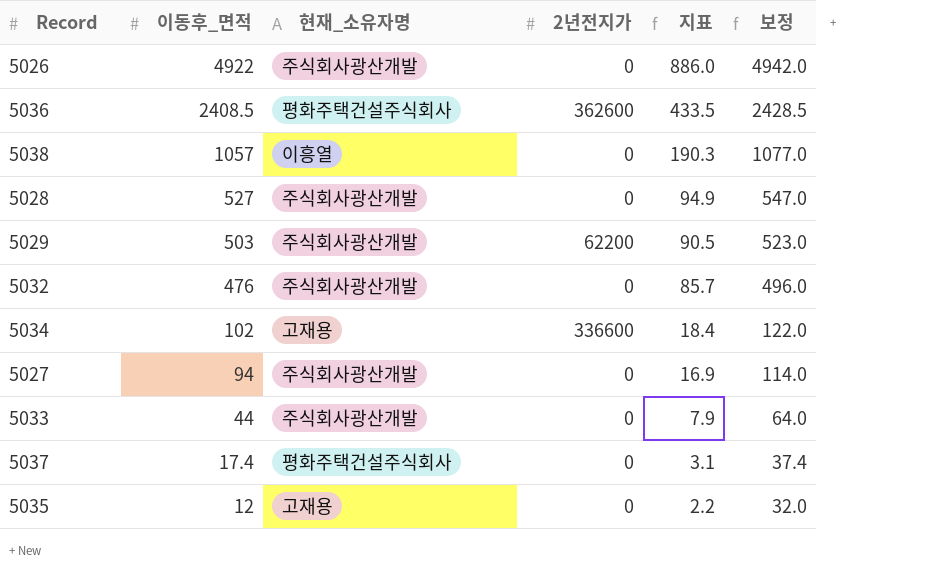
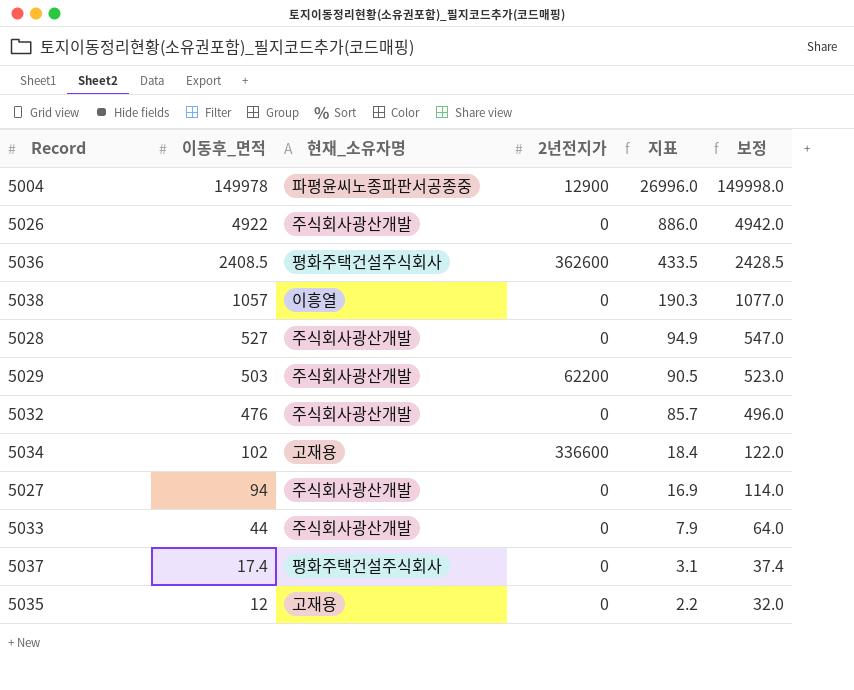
row 5004: none -> 149978 | 파평윤씨노종파판서공종중 | 12900 | 26996.0 | 149998.0

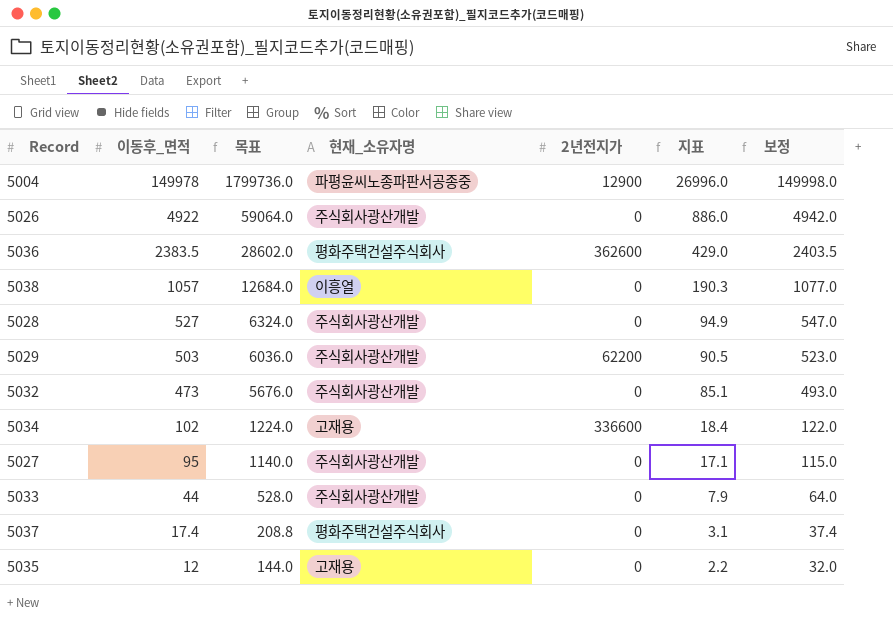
column 목표 | formula: none -> [이동후_면적] * 12
5036 | 이동후_면적: 2408.5 -> 2383.5
5036 | 지표: 433.5 -> 429.0
5036 | 보정: 2428.5 -> 2403.5
5032 | 이동후_면적: 476 -> 473
5032 | 지표: 85.7 -> 85.1
5032 | 보정: 496.0 -> 493.0
5027 | 이동후_면적: 94 -> 95
5027 | 지표: 16.9 -> 17.1
5027 | 보정: 114.0 -> 115.0

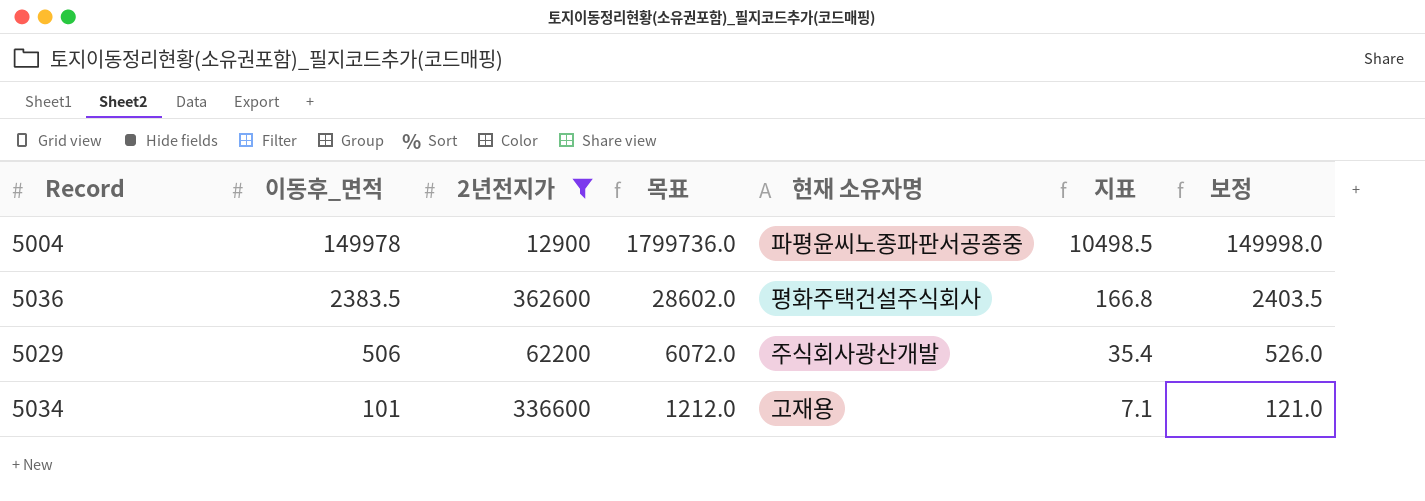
filter: none -> 2년전지가 != 0
column 2년전지가 | position: 5 -> 3
column name: 현재_소유자명 -> 현재 소유자명
column 지표 | formula: [이동후_면적] * 0.18 -> [이동후_면적] * 0.07
5029 | 이동후_면적: 503 -> 506
5029 | 목표: 6036.0 -> 6072.0
5029 | 보정: 523.0 -> 526.0
5034 | 이동후_면적: 102 -> 101
5034 | 목표: 1224.0 -> 1212.0
5034 | 보정: 122.0 -> 121.0

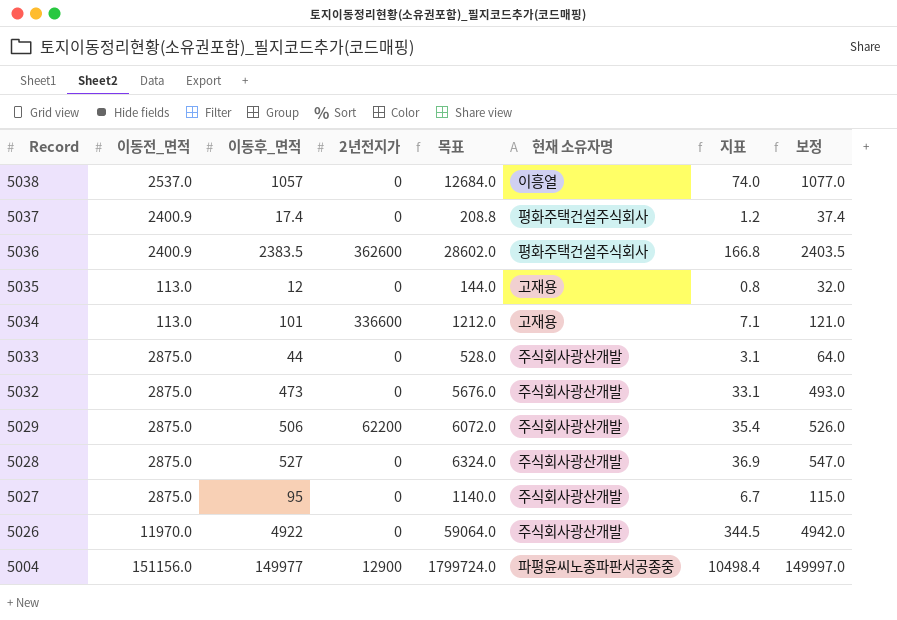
filter: 2년전지가 != 0 -> none
row order: 이동후_면적 descending -> Record descending
column 이동전_면적 | position: none -> 2
5004 | 이동후_면적: 149978 -> 149977
5004 | 목표: 1799736.0 -> 1799724.0
5004 | 지표: 10498.5 -> 10498.4
5004 | 보정: 149998.0 -> 149997.0

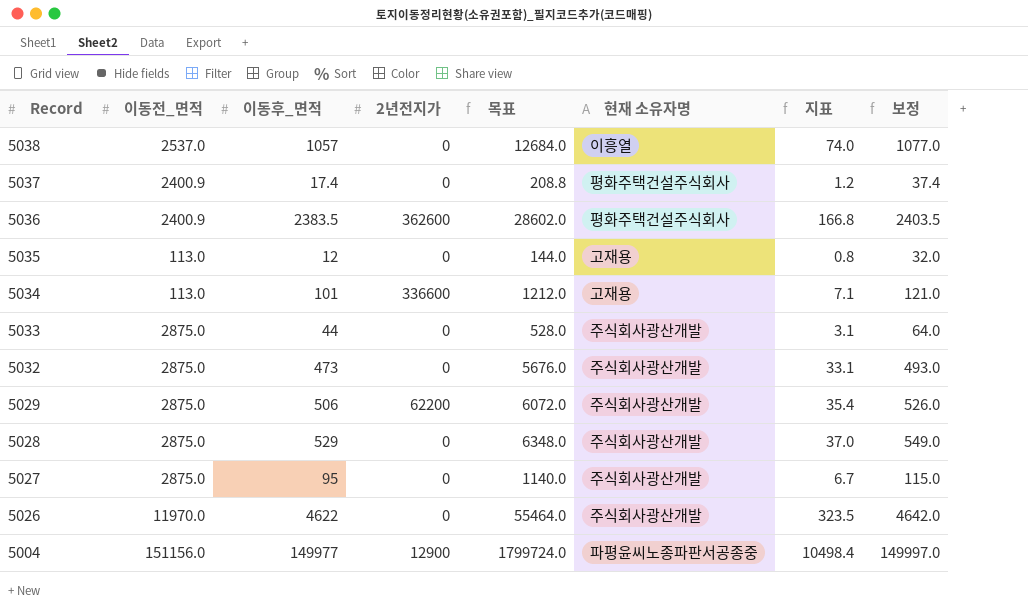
5028 | 이동후_면적: 527 -> 529
5028 | 목표: 6324.0 -> 6348.0
5028 | 지표: 36.9 -> 37.0
5028 | 보정: 547.0 -> 549.0
5026 | 이동후_면적: 4922 -> 4622
5026 | 목표: 59064.0 -> 55464.0
5026 | 지표: 344.5 -> 323.5
5026 | 보정: 4942.0 -> 4642.0

